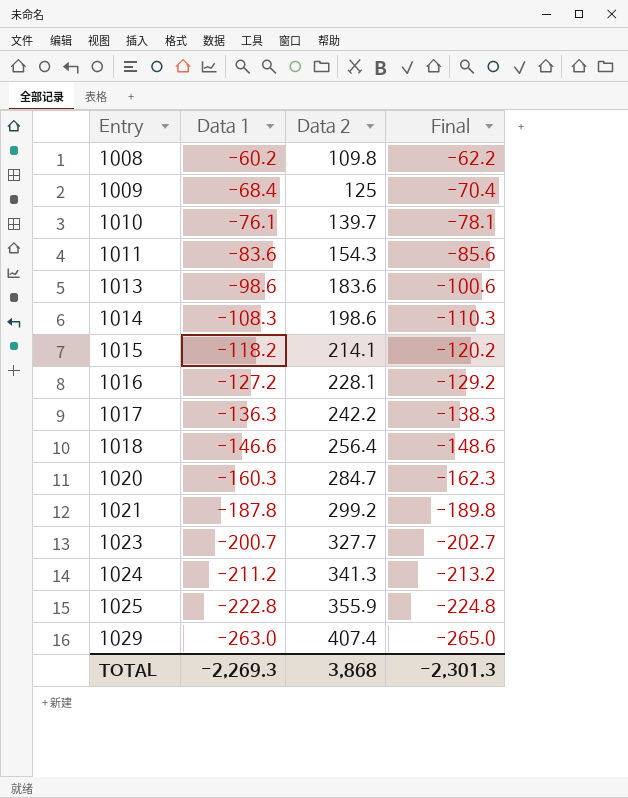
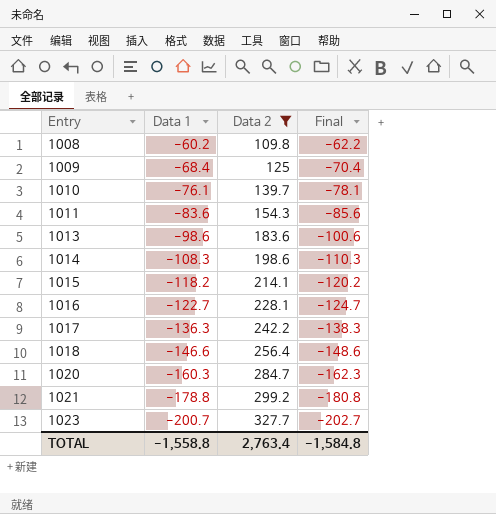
filter: none -> Data 2 <= 327.7
1016 | Data 1: -127.2 -> -122.7
1016 | Final: -129.2 -> -124.7
1021 | Data 1: -187.8 -> -178.8
1021 | Final: -189.8 -> -180.8
TOTAL | Data 1: -2,269.3 -> -1,558.8
TOTAL | Data 2: 3,868 -> 2,763.4
TOTAL | Final: -2,301.3 -> -1,584.8

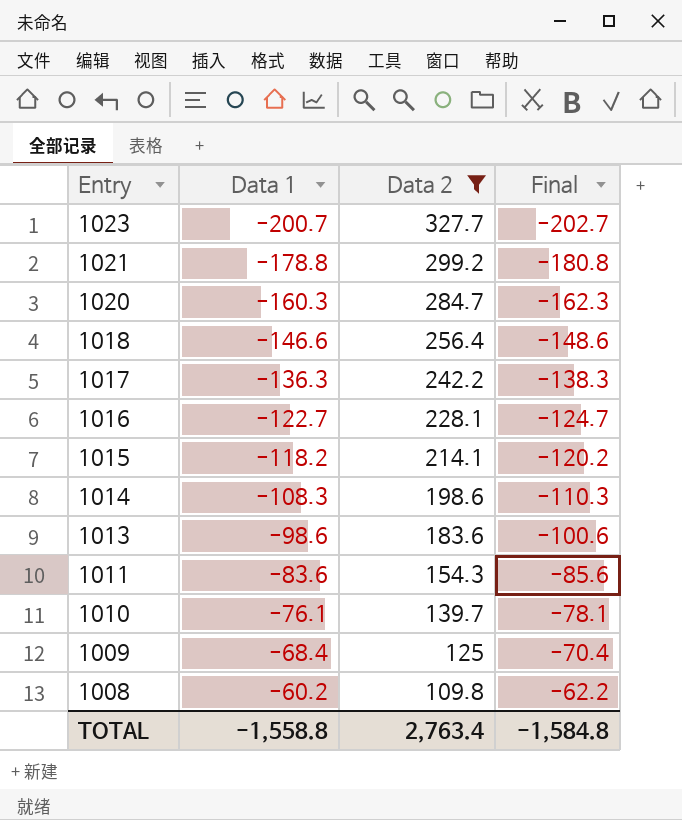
row order: Entry ascending -> Entry descending

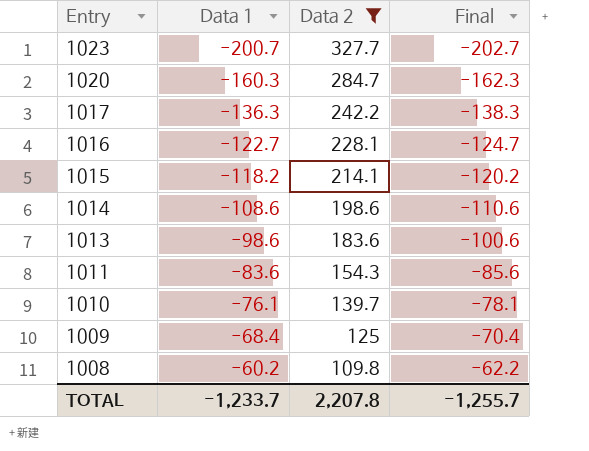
row 1021: -178.8 | 299.2 | -180.8 -> none
row 1018: -146.6 | 256.4 | -148.6 -> none
1014 | Data 1: -108.3 -> -108.6
1014 | Final: -110.3 -> -110.6
TOTAL | Data 1: -1,558.8 -> -1,233.7
TOTAL | Data 2: 2,763.4 -> 2,207.8
TOTAL | Final: -1,584.8 -> -1,255.7

